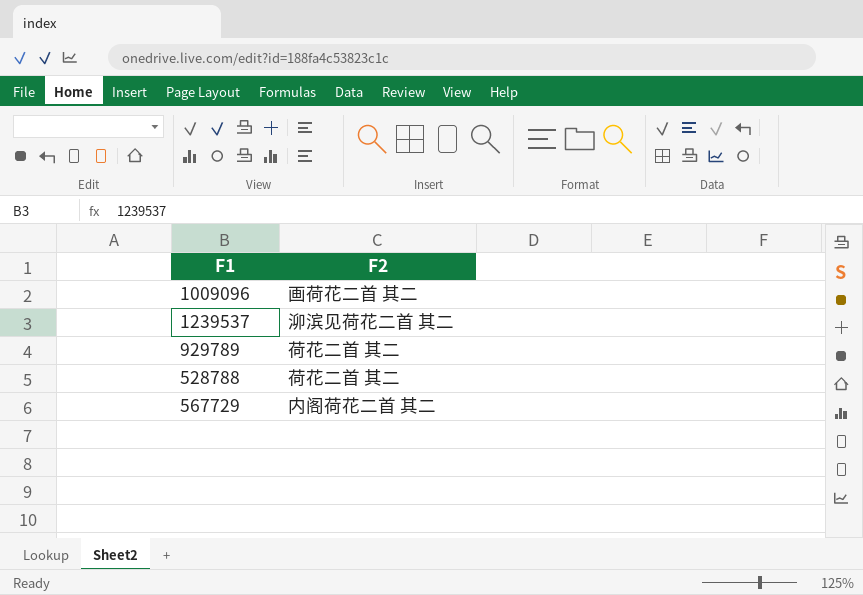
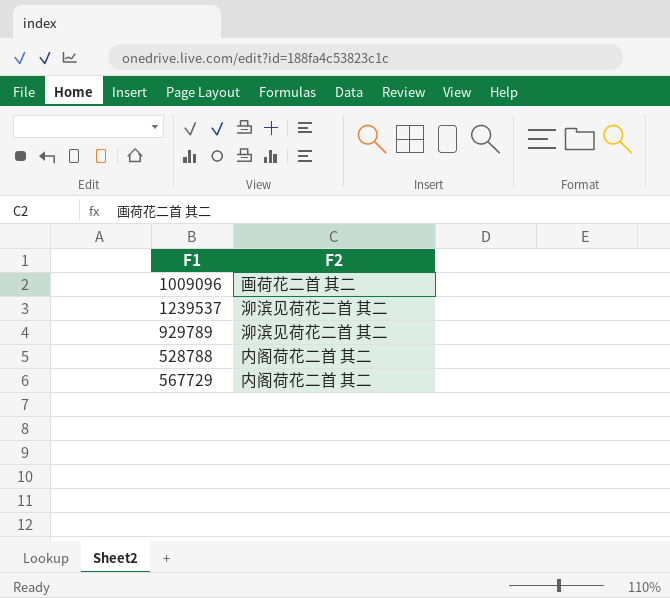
929789 | F2: 荷花二首 其二 -> 泖滨见荷花二首 其二
528788 | F2: 荷花二首 其二 -> 内阁荷花二首 其二

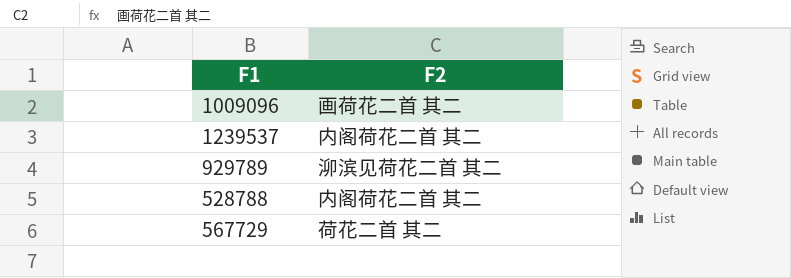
1239537 | F2: 泖滨见荷花二首 其二 -> 内阁荷花二首 其二
567729 | F2: 内阁荷花二首 其二 -> 荷花二首 其二

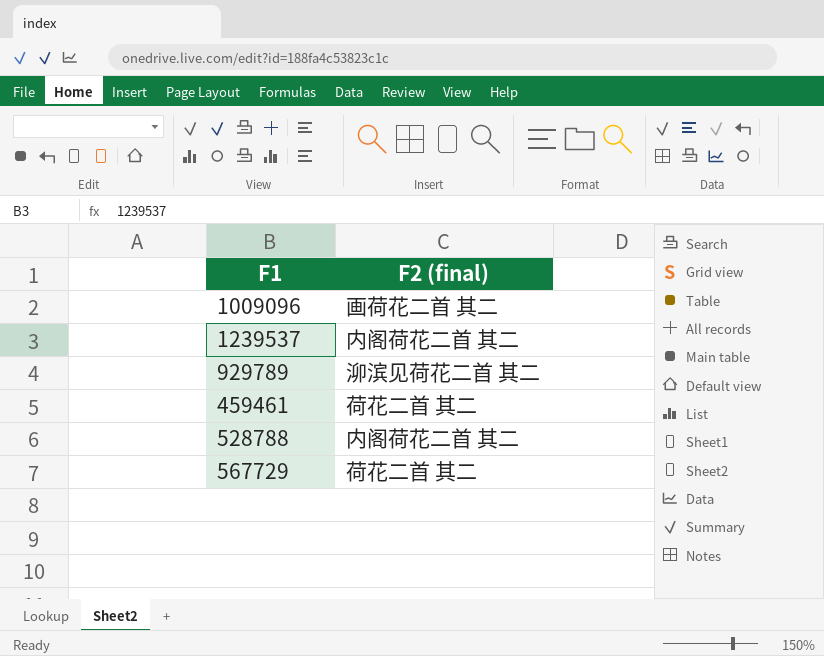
column name: F2 -> F2 (final)
row 459461: none -> 荷花二首 其二

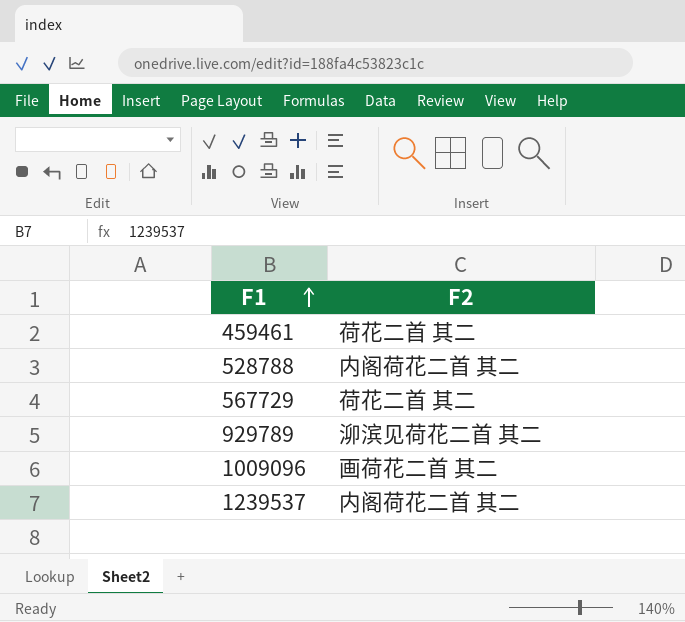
row order: none -> F1 ascending
column name: F2 (final) -> F2

